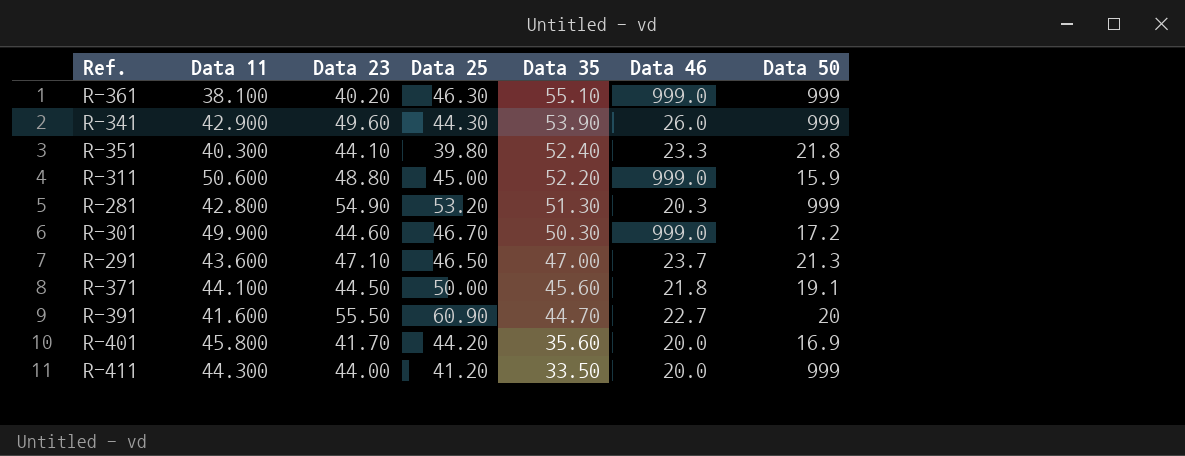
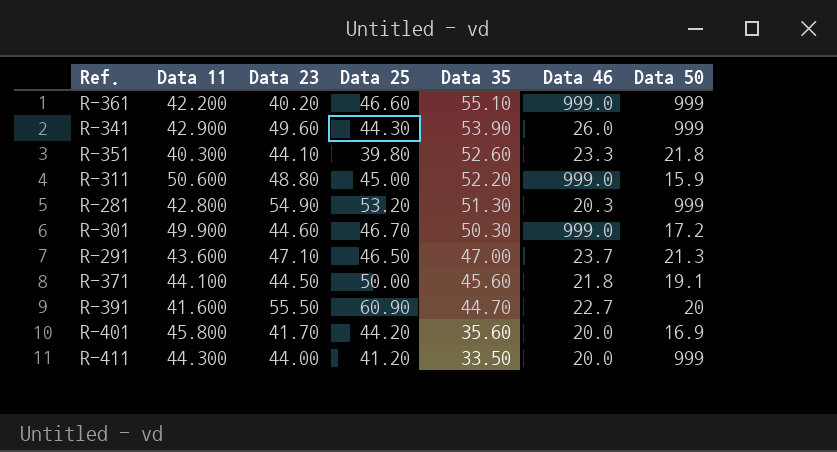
R-361 | Data 11: 38.100 -> 42.200
R-361 | Data 25: 46.30 -> 46.60
R-351 | Data 35: 52.40 -> 52.60

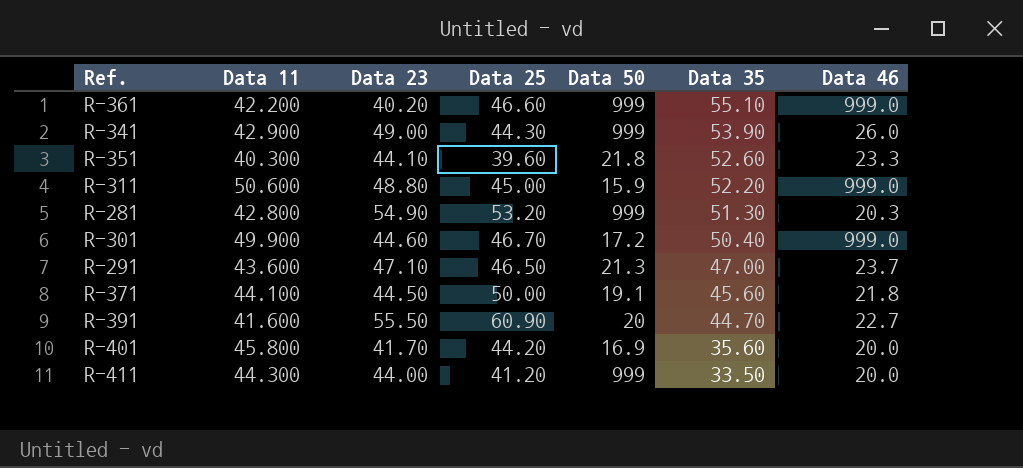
column Data 50 | position: 7 -> 5
R-341 | Data 23: 49.60 -> 49.00
R-351 | Data 25: 39.80 -> 39.60
R-301 | Data 35: 50.30 -> 50.40

